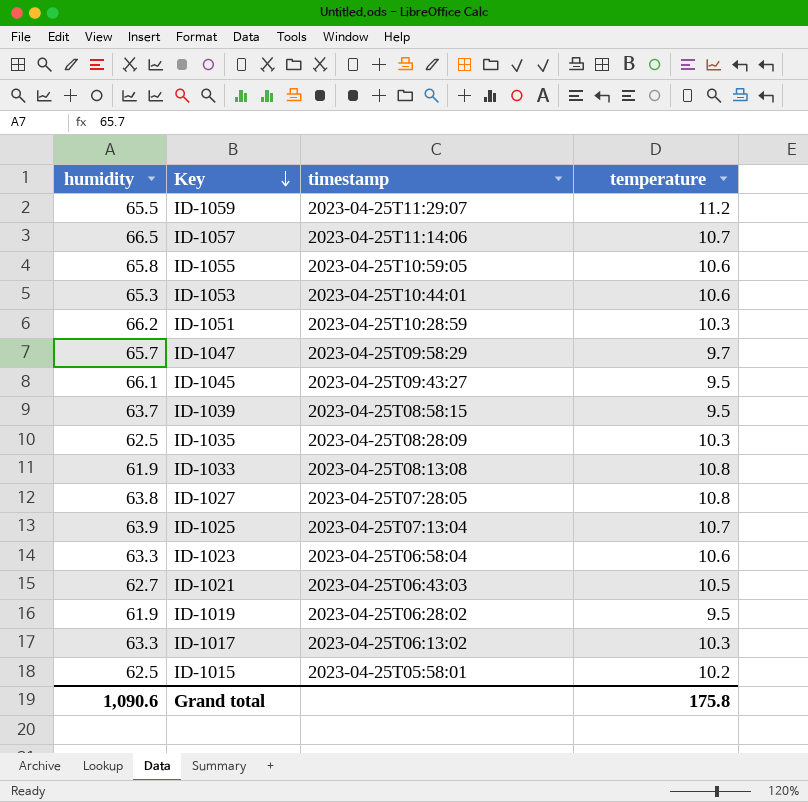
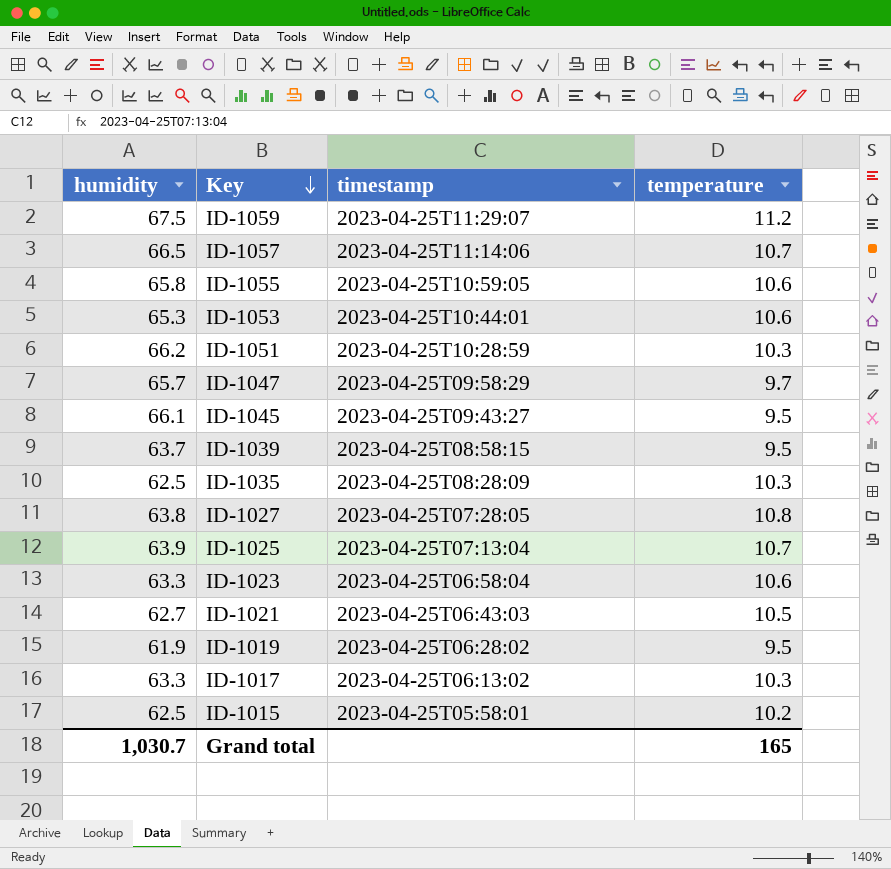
row ID-1033: 61.9 | 2023-04-25T08:13:08 | 10.8 -> none
ID-1059 | humidity: 65.5 -> 67.5
Grand total | humidity: 1,090.6 -> 1,030.7
Grand total | temperature: 175.8 -> 165

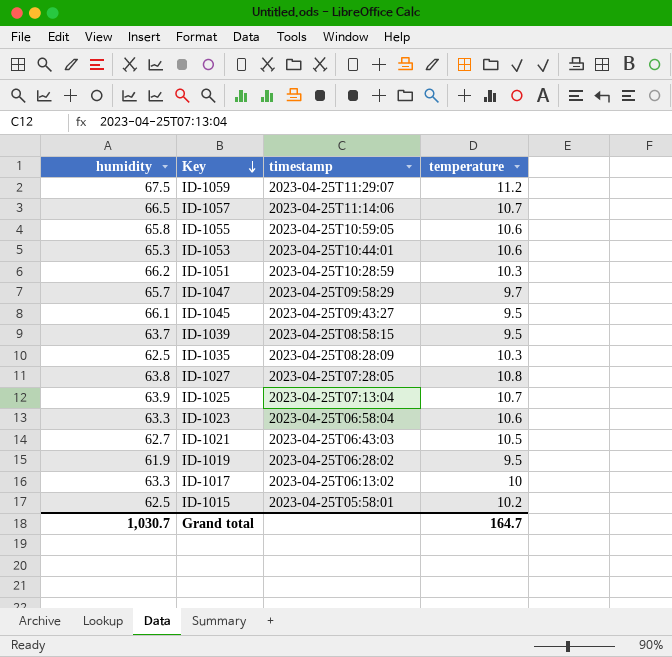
ID-1017 | temperature: 10.3 -> 10
Grand total | temperature: 165 -> 164.7

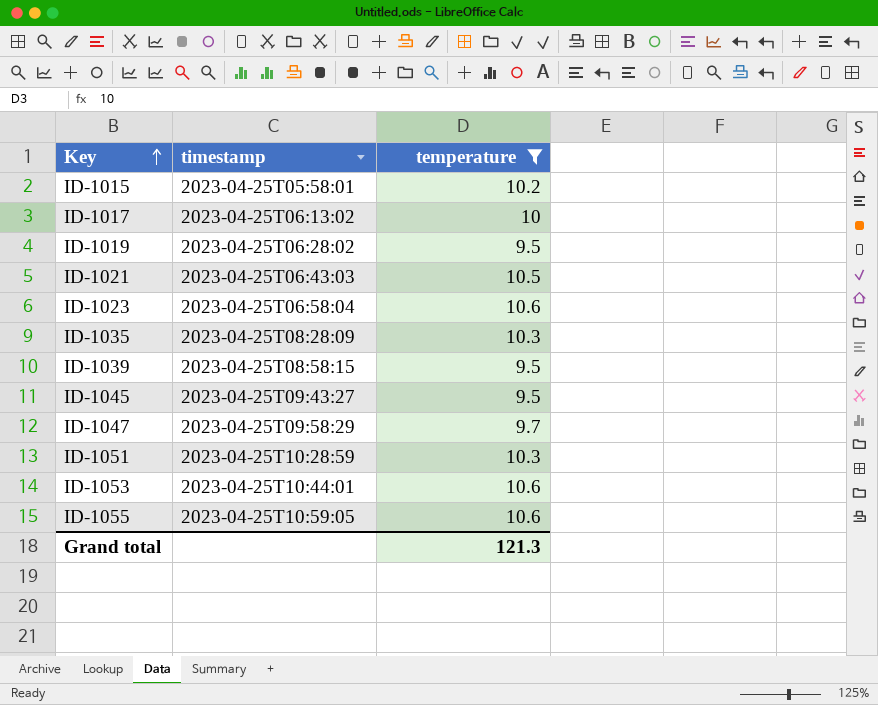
filter: none -> temperature <= 10.6
row order: Key descending -> Key ascending
column humidity | position: 1 -> none
Grand total | temperature: 164.7 -> 121.3

